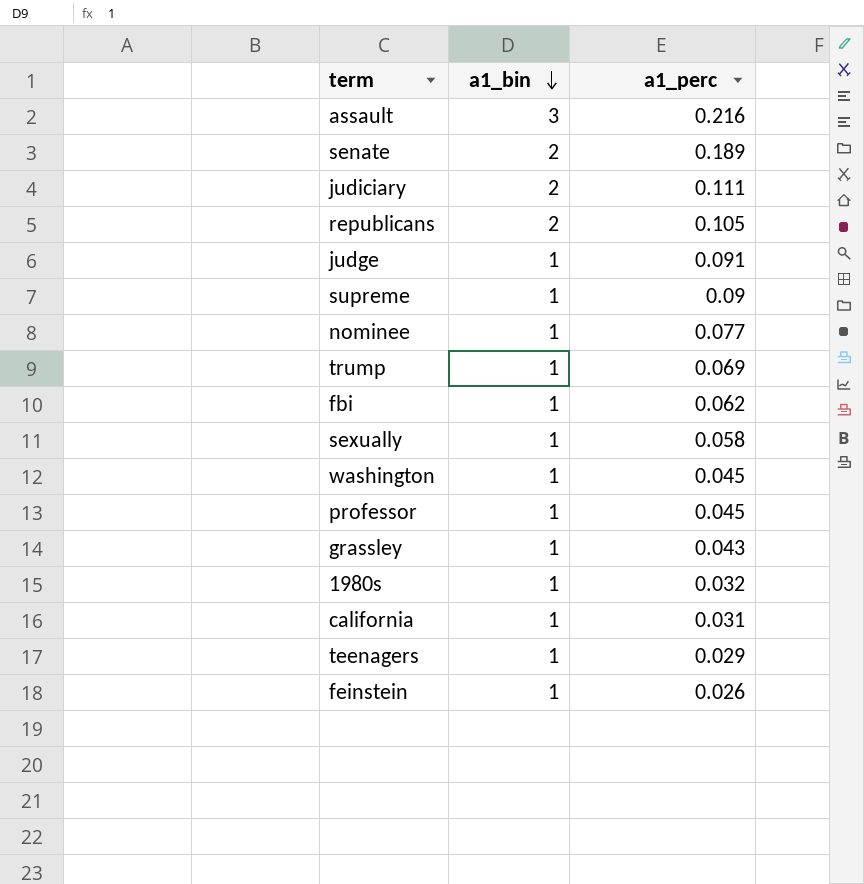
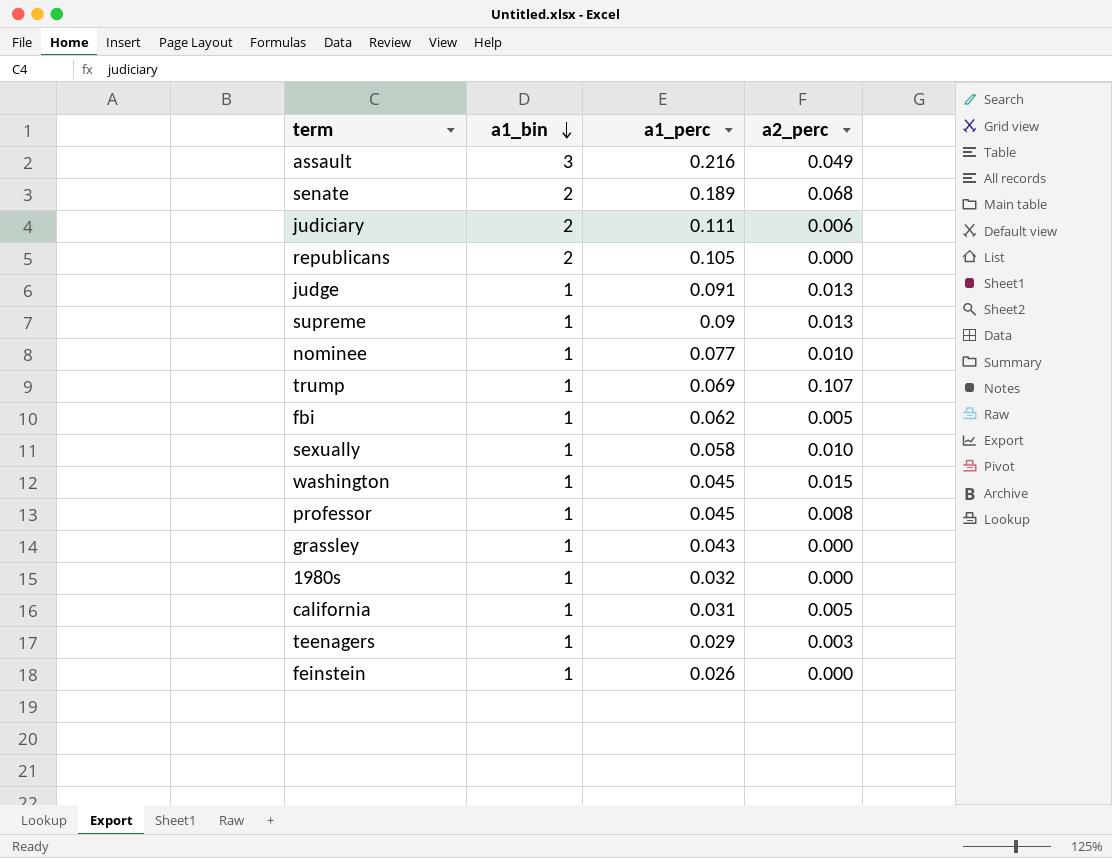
column a2_perc | position: none -> 4

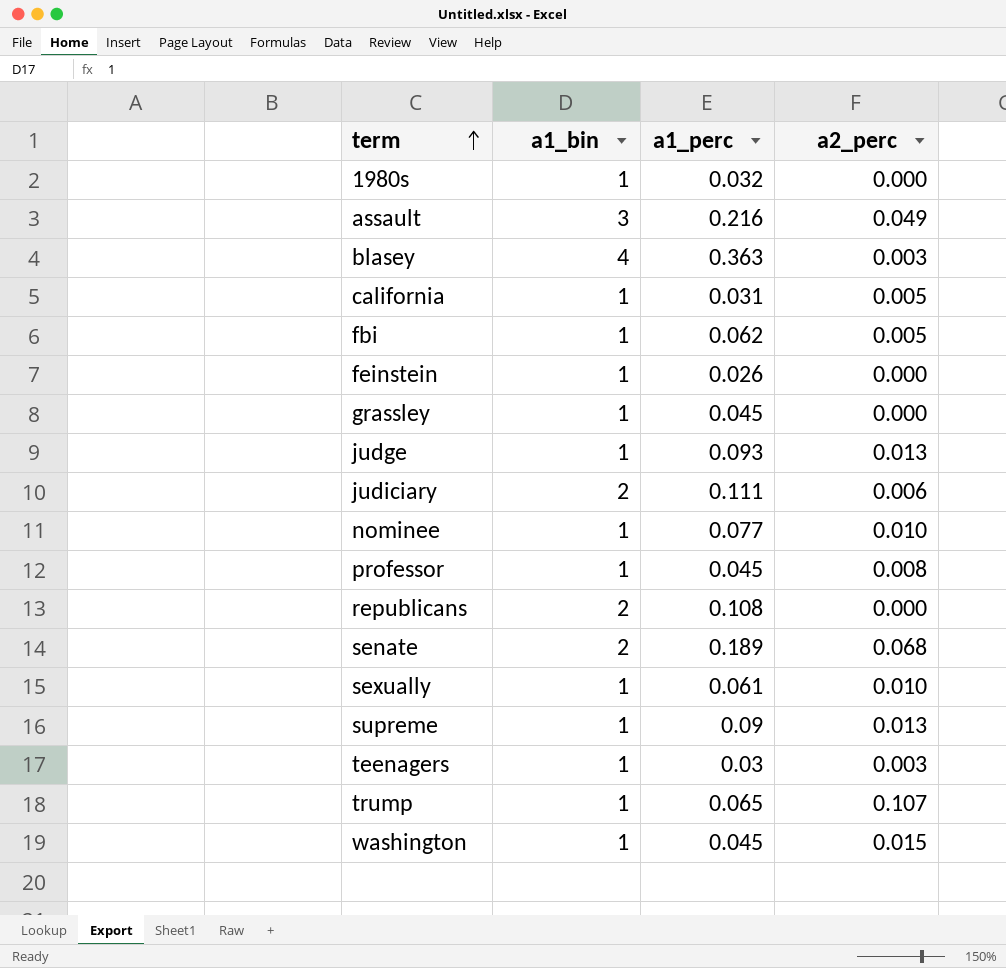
row order: a1_bin descending -> term ascending
row blasey: none -> 4 | 0.363 | 0.003
grassley | a1_perc: 0.043 -> 0.045
judge | a1_perc: 0.091 -> 0.093
republicans | a1_perc: 0.105 -> 0.108
sexually | a1_perc: 0.058 -> 0.061
teenagers | a1_perc: 0.029 -> 0.03
trump | a1_perc: 0.069 -> 0.065

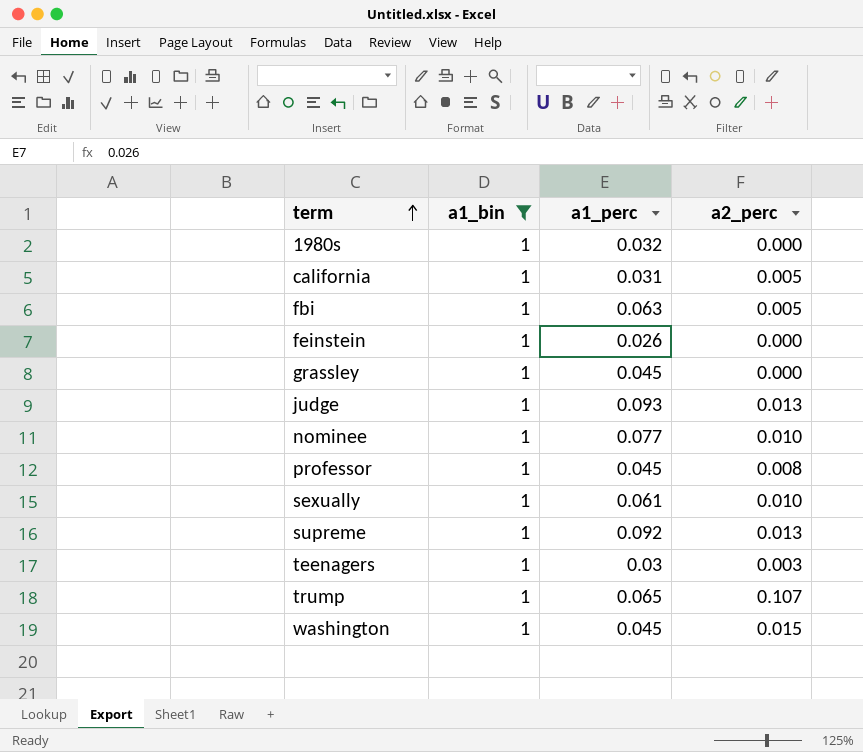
filter: none -> a1_bin = 1
fbi | a1_perc: 0.062 -> 0.063
supreme | a1_perc: 0.09 -> 0.092

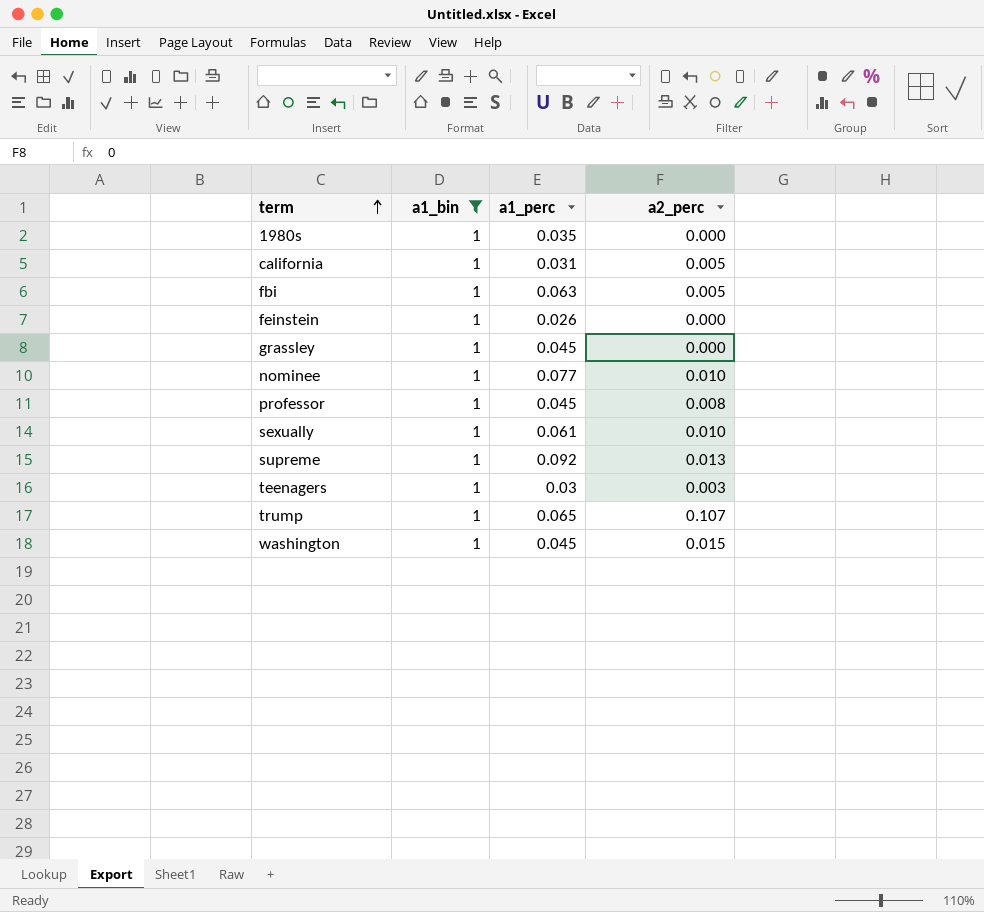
row judge: 1 | 0.093 | 0.013 -> none
1980s | a1_perc: 0.032 -> 0.035

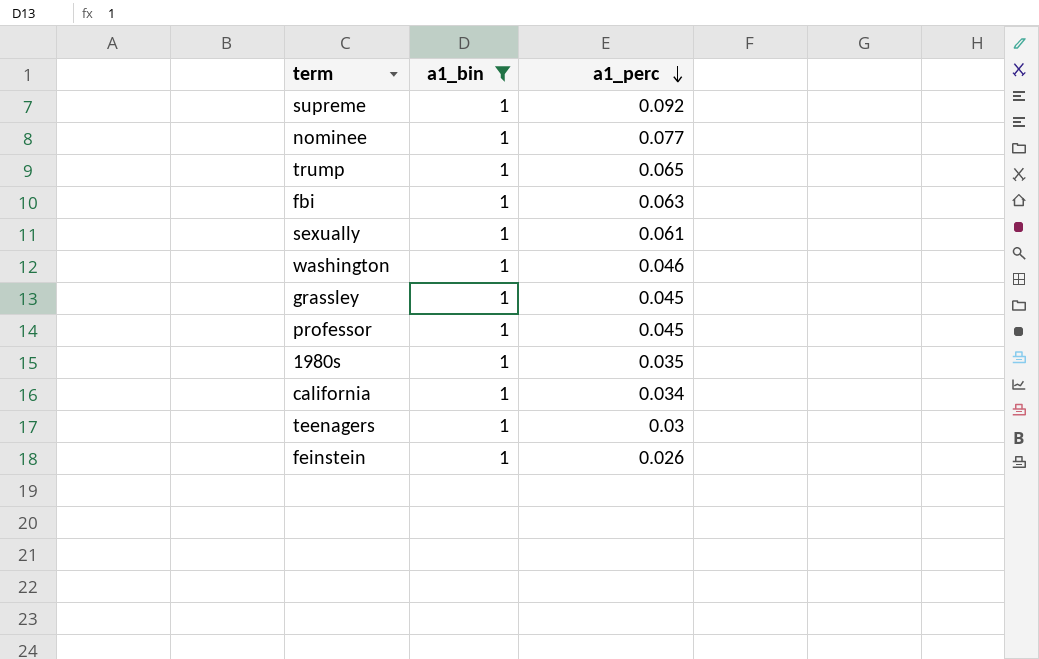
row order: term ascending -> a1_perc descending
column a2_perc | position: 4 -> none
washington | a1_perc: 0.045 -> 0.046
california | a1_perc: 0.031 -> 0.034

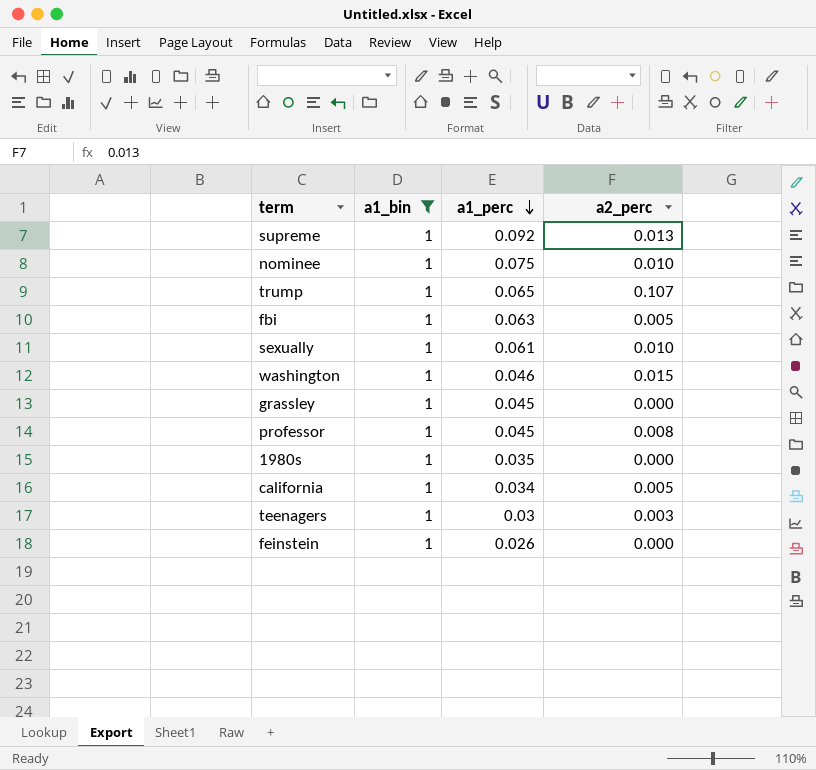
column a2_perc | position: none -> 4
nominee | a1_perc: 0.077 -> 0.075

